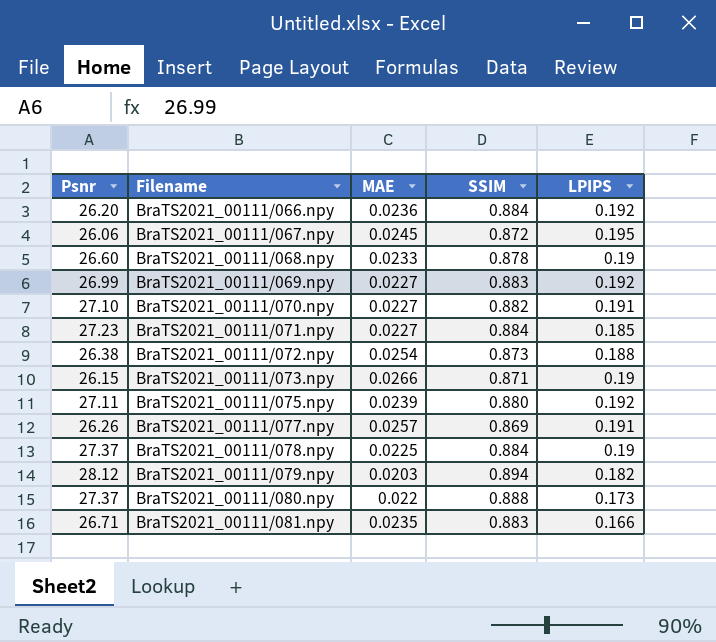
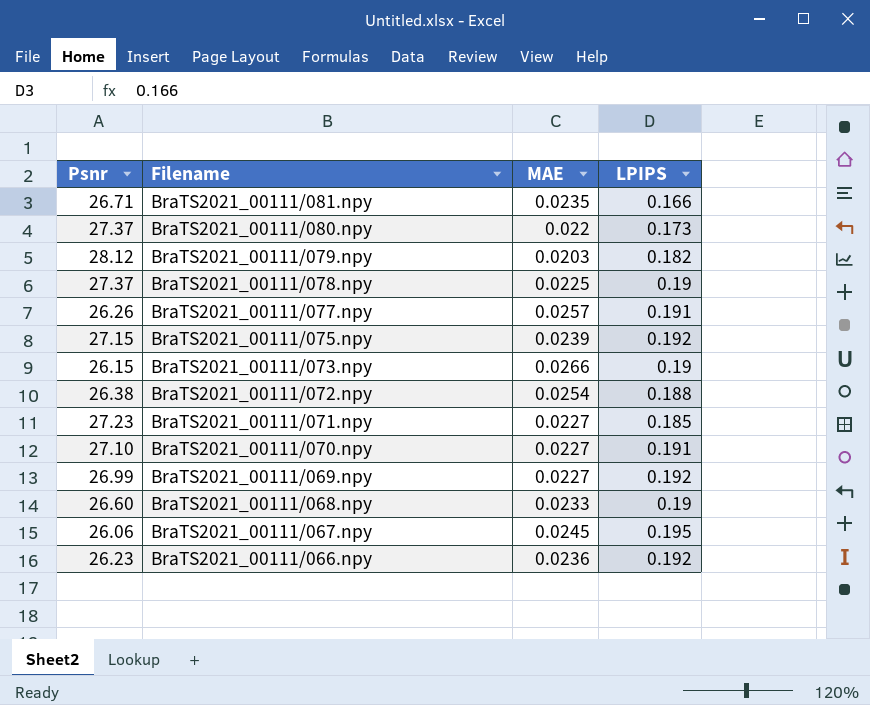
row order: Filename ascending -> Filename descending
column SSIM | position: 4 -> none
BraTS2021_00111/075.npy | Psnr: 27.11 -> 27.15
BraTS2021_00111/066.npy | Psnr: 26.20 -> 26.23

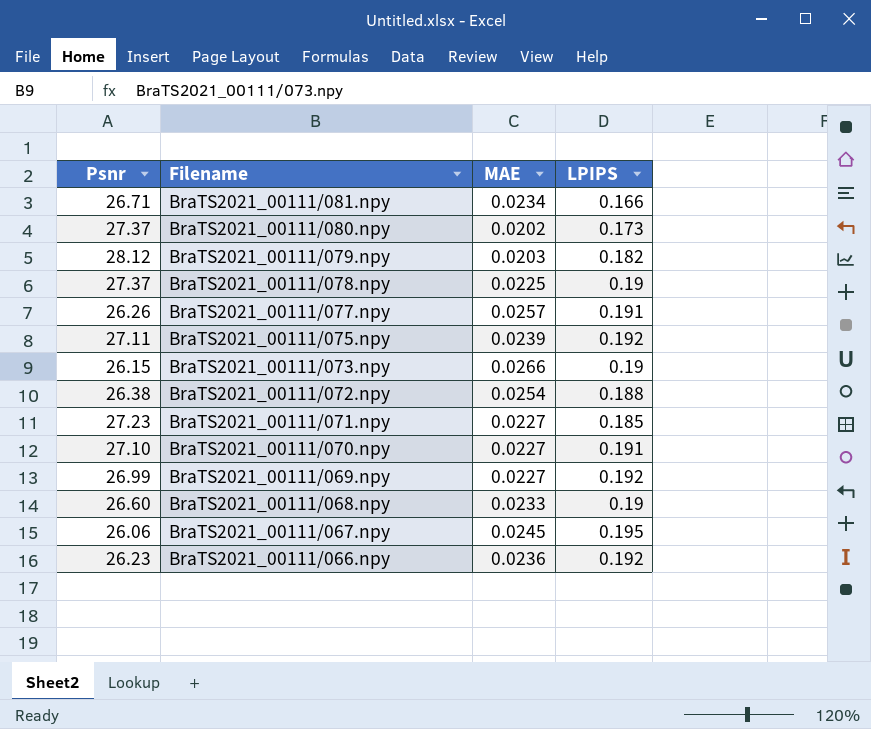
BraTS2021_00111/081.npy | MAE: 0.0235 -> 0.0234
BraTS2021_00111/080.npy | MAE: 0.022 -> 0.0202
BraTS2021_00111/075.npy | Psnr: 27.15 -> 27.11

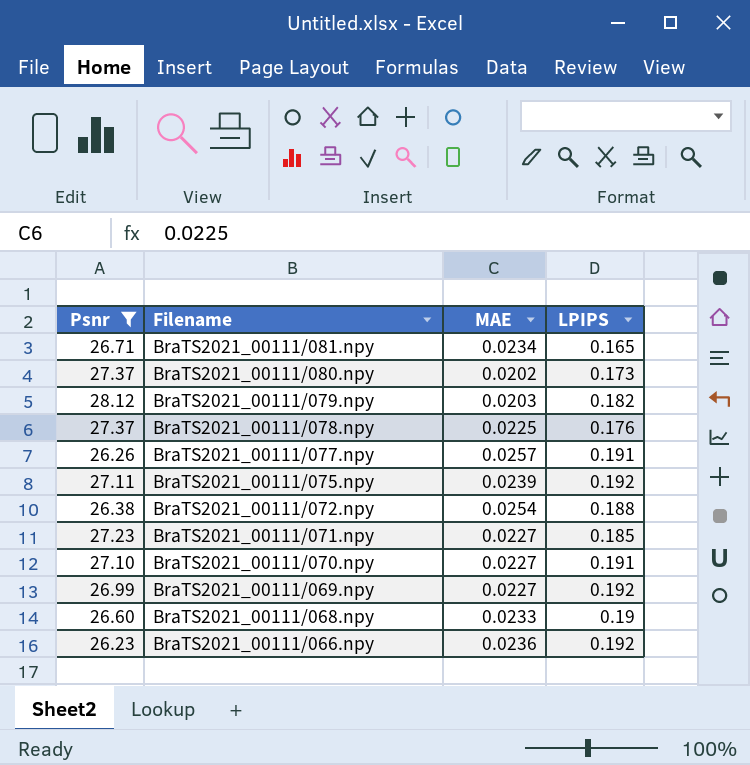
filter: none -> Psnr >= 26.23
BraTS2021_00111/081.npy | LPIPS: 0.166 -> 0.165
BraTS2021_00111/078.npy | LPIPS: 0.19 -> 0.176

